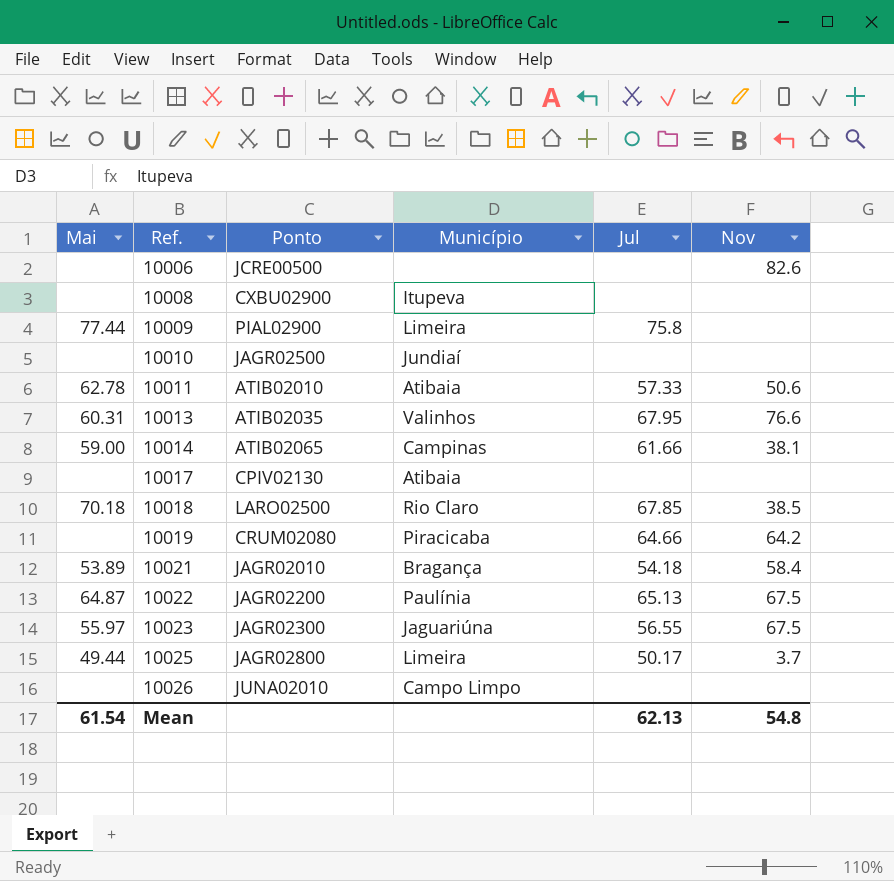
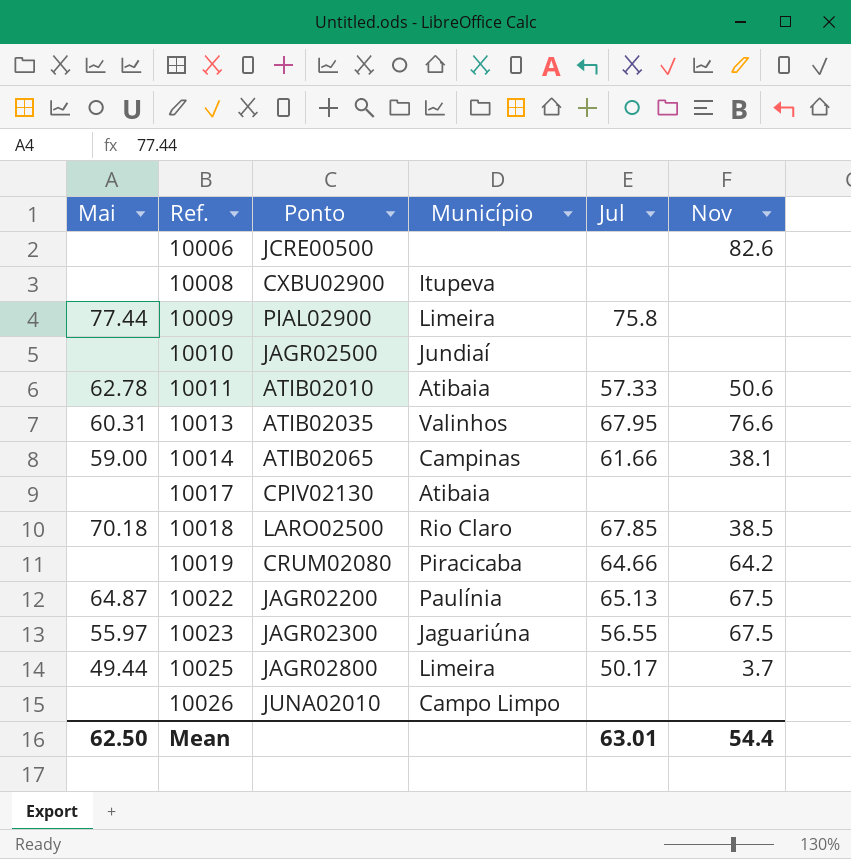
row 10021: 53.89 | JAGR02010 | Bragança | 54.18 | 58.4 -> none
Mean | Mai: 61.54 -> 62.50
Mean | Jul: 62.13 -> 63.01
Mean | Nov: 54.8 -> 54.4

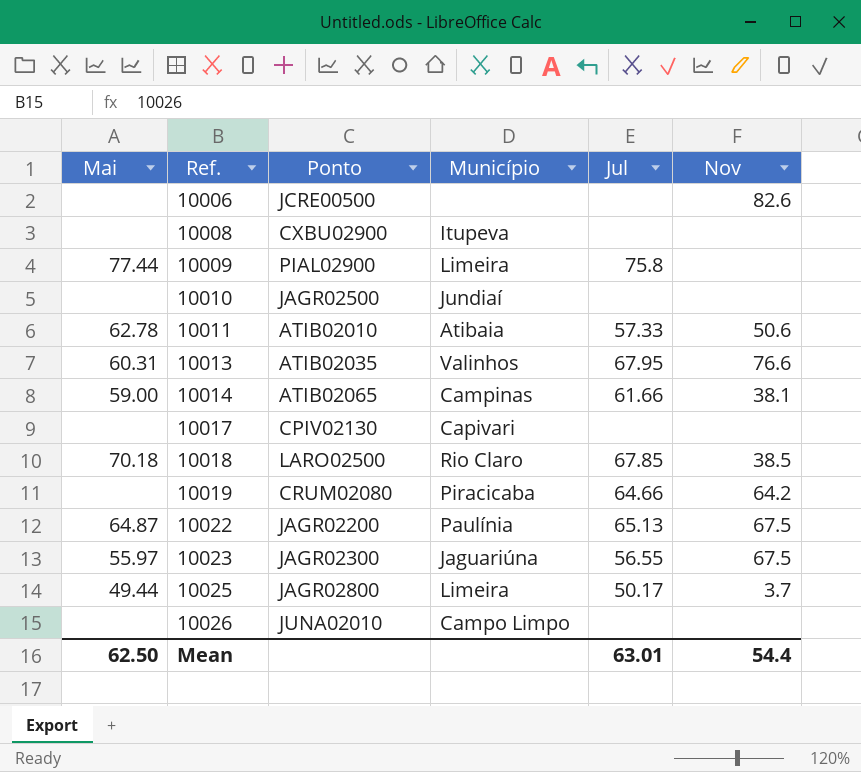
10017 | Município: Atibaia -> Capivari

